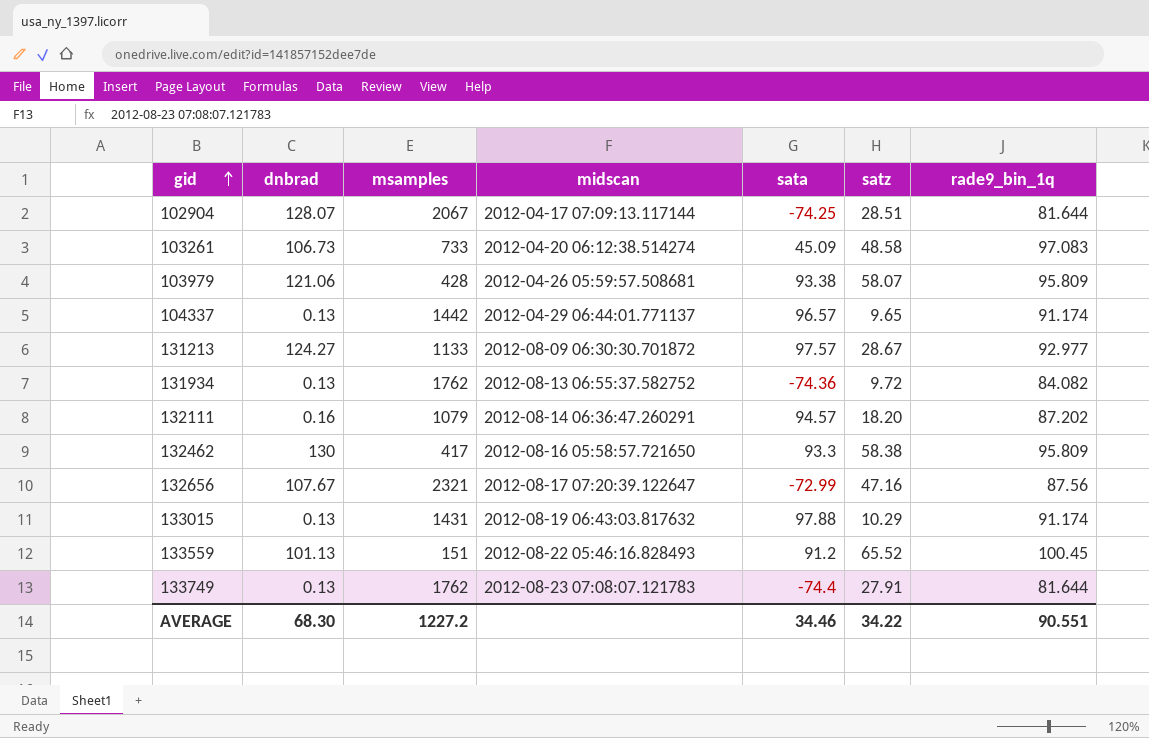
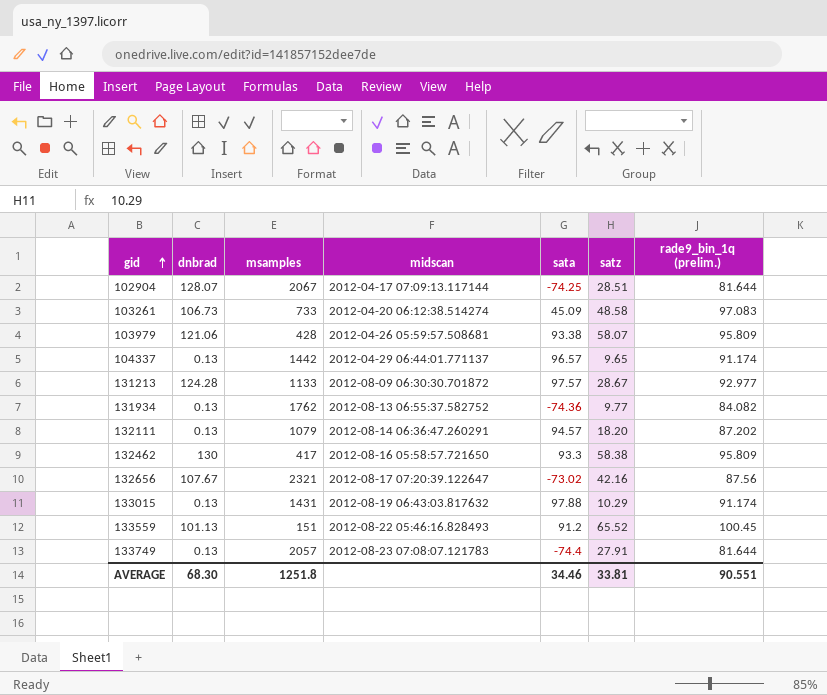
column name: rade9_bin_1q -> rade9_bin_1q (prelim.)
131213 | dnbrad: 124.27 -> 124.28
131934 | satz: 9.72 -> 9.77
132111 | dnbrad: 0.16 -> 0.13
132656 | sata: -72.99 -> -73.02
132656 | satz: 47.16 -> 42.16
133749 | msamples: 1762 -> 2057
AVERAGE | msamples: 1227.2 -> 1251.8
AVERAGE | satz: 34.22 -> 33.81

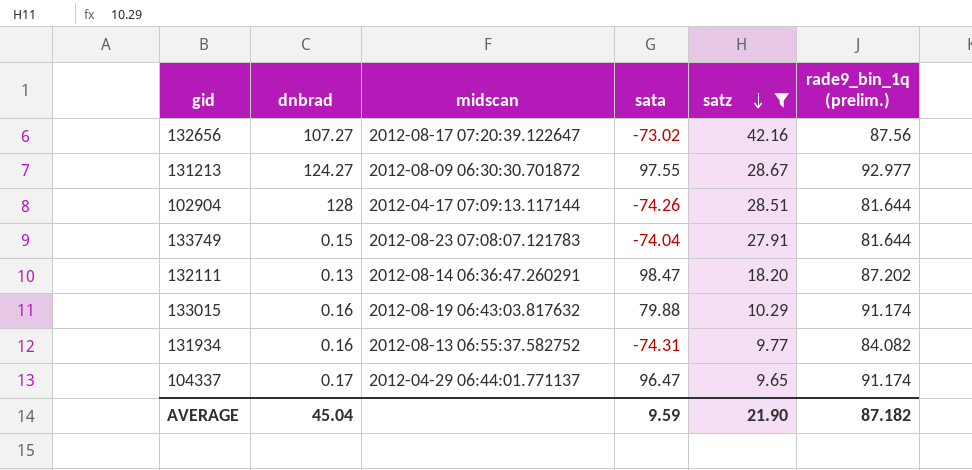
filter: none -> satz <= 42.16
row order: gid ascending -> satz descending
column msamples | position: 3 -> none
132656 | dnbrad: 107.67 -> 107.27
131213 | dnbrad: 124.28 -> 124.27
131213 | sata: 97.57 -> 97.55
102904 | dnbrad: 128.07 -> 128
102904 | sata: -74.25 -> -74.26
133749 | dnbrad: 0.13 -> 0.15
133749 | sata: -74.4 -> -74.04
132111 | sata: 94.57 -> 98.47
133015 | dnbrad: 0.13 -> 0.16
133015 | sata: 97.88 -> 79.88
131934 | dnbrad: 0.13 -> 0.16
131934 | sata: -74.36 -> -74.31
104337 | dnbrad: 0.13 -> 0.17
104337 | sata: 96.57 -> 96.47
AVERAGE | dnbrad: 68.30 -> 45.04
AVERAGE | sata: 34.46 -> 9.59
AVERAGE | satz: 33.81 -> 21.90
AVERAGE | rade9_bin_1q (prelim.): 90.551 -> 87.182

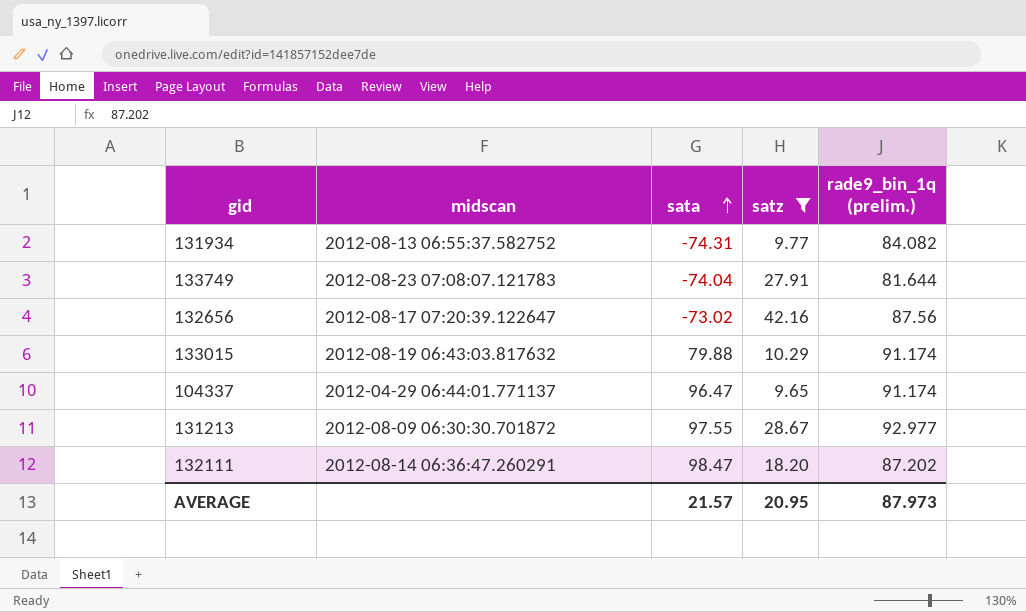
row order: satz descending -> sata ascending
column dnbrad | position: 2 -> none
row 102904: 128 | 2012-04-17 07:09:13.117144 | -74.26 | 28.51 | 81.644 -> none
AVERAGE | sata: 9.59 -> 21.57
AVERAGE | satz: 21.90 -> 20.95
AVERAGE | rade9_bin_1q (prelim.): 87.182 -> 87.973

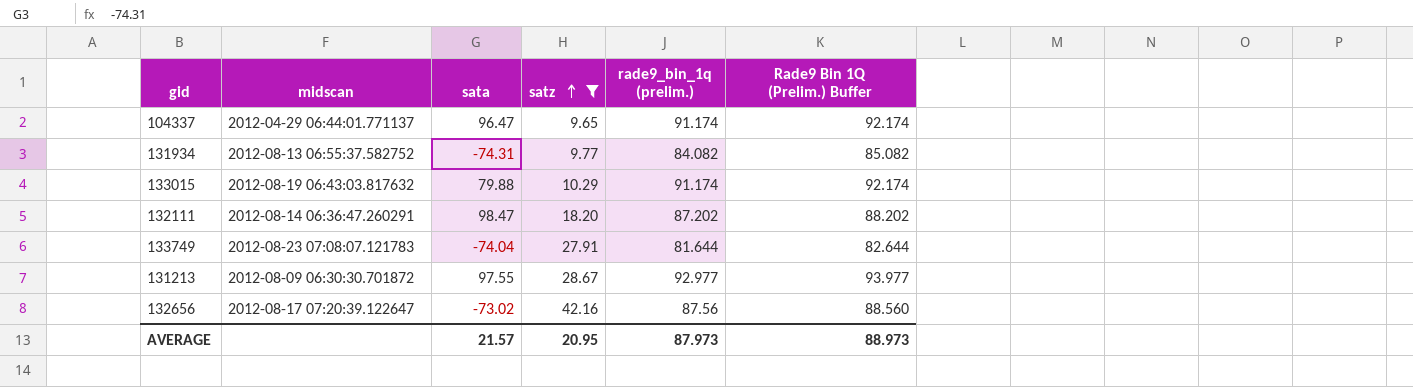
row order: sata ascending -> satz ascending
column Rade9 Bin 1Q (Prelim.) Buffer | formula: none -> [rade9_bin_1q (prelim.)] + 1

